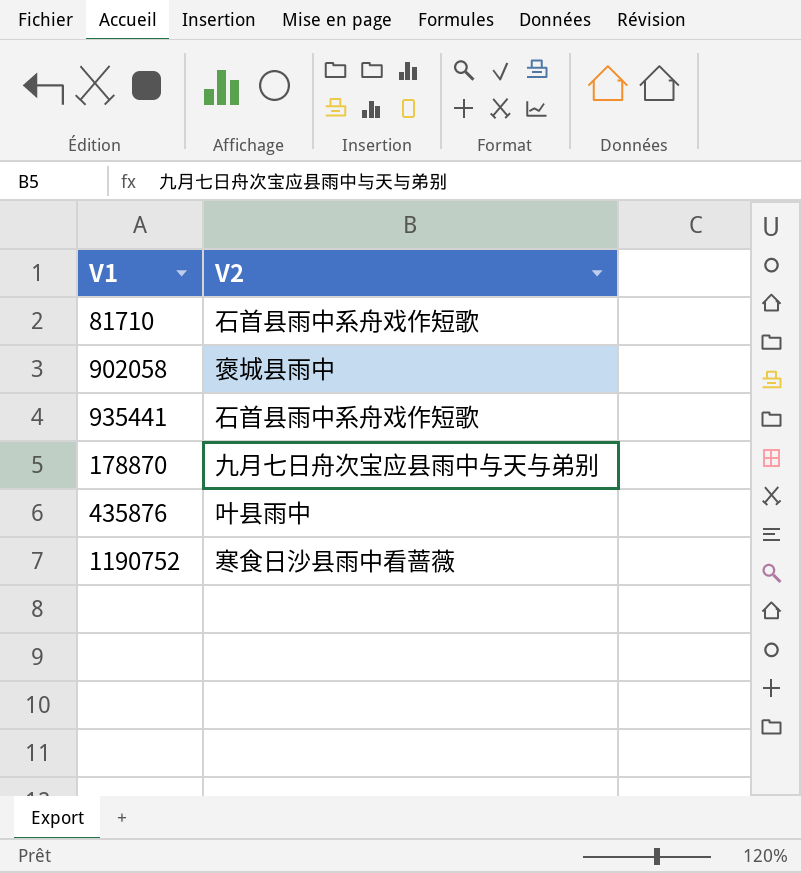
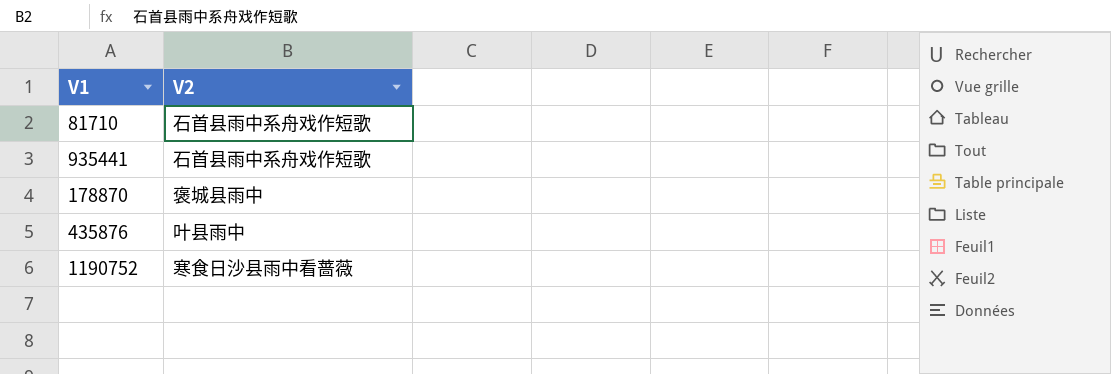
row 902058: 褒城县雨中 -> none
178870 | V2: 九月七日舟次宝应县雨中与天与弟别 -> 褒城县雨中

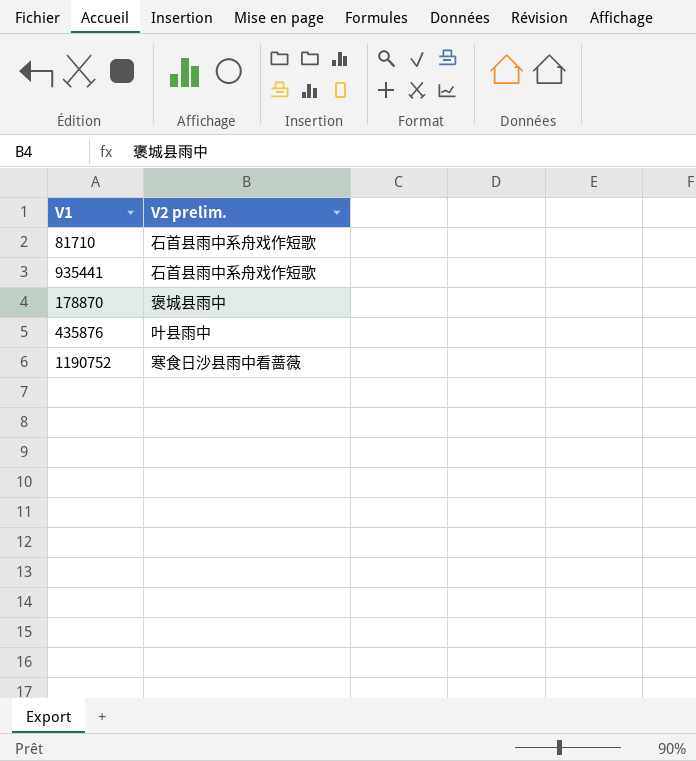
column name: V2 -> V2 prelim.

